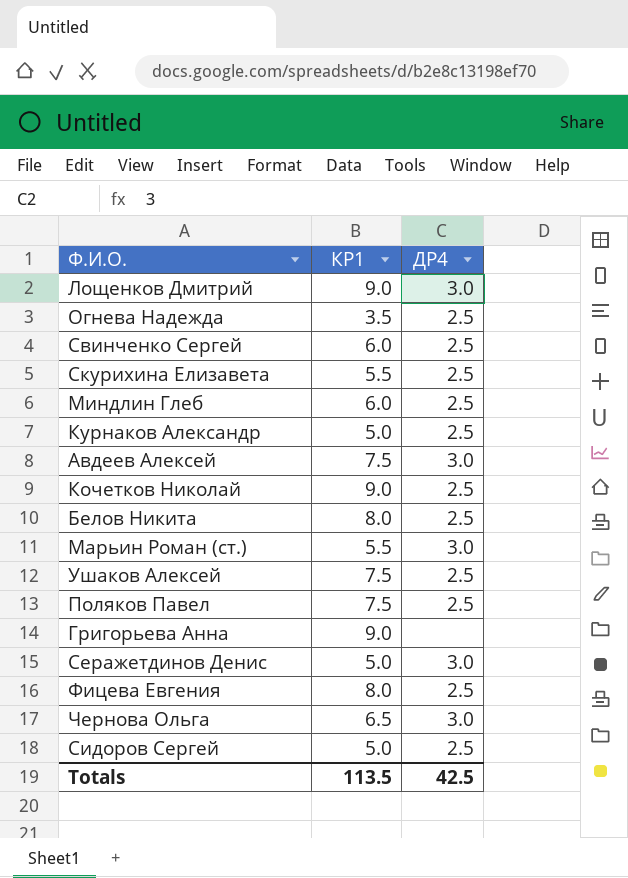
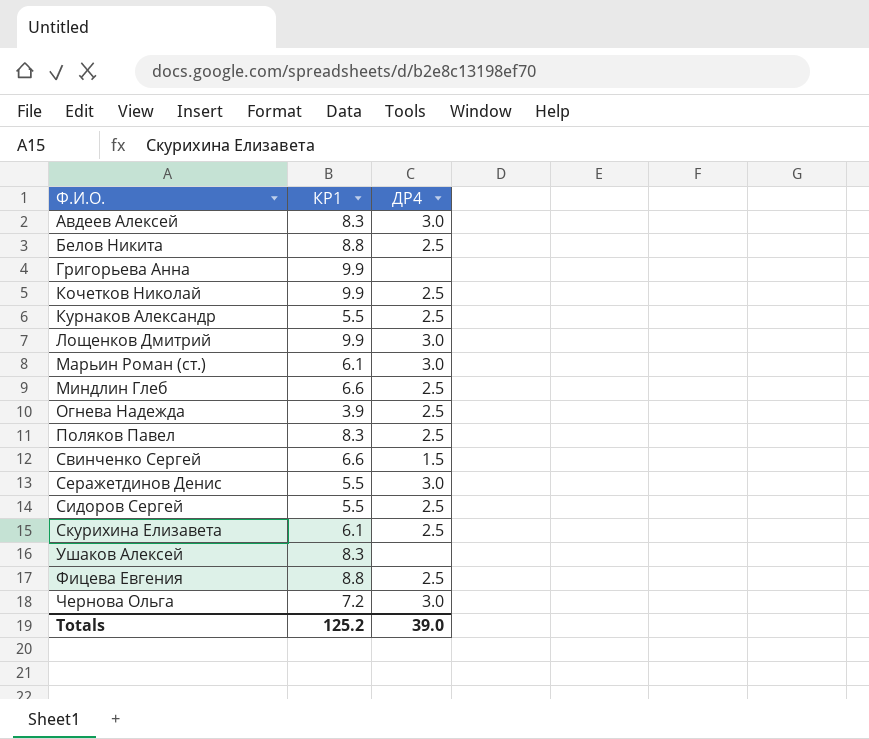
row order: none -> Ф.И.О. ascending
Авдеев Алексей | КР1: 7.5 -> 8.3
Белов Никита | КР1: 8.0 -> 8.8
Григорьева Анна | КР1: 9.0 -> 9.9
Кочетков Николай | КР1: 9.0 -> 9.9
Курнаков Александр | КР1: 5.0 -> 5.5
Лощенков Дмитрий | КР1: 9.0 -> 9.9
Марьин Роман (ст.) | КР1: 5.5 -> 6.1
Миндлин Глеб | КР1: 6.0 -> 6.6
Огнева Надежда | КР1: 3.5 -> 3.9
Поляков Павел | КР1: 7.5 -> 8.3
Свинченко Сергей | КР1: 6.0 -> 6.6
Свинченко Сергей | ДР4: 2.5 -> 1.5
Серажетдинов Денис | КР1: 5.0 -> 5.5
Сидоров Сергей | КР1: 5.0 -> 5.5
Скурихина Елизавета | КР1: 5.5 -> 6.1
Ушаков Алексей | КР1: 7.5 -> 8.3
Ушаков Алексей | ДР4: 2.5 -> none
Фицева Евгения | КР1: 8.0 -> 8.8
Чернова Ольга | КР1: 6.5 -> 7.2
Totals | КР1: 113.5 -> 125.2
Totals | ДР4: 42.5 -> 39.0

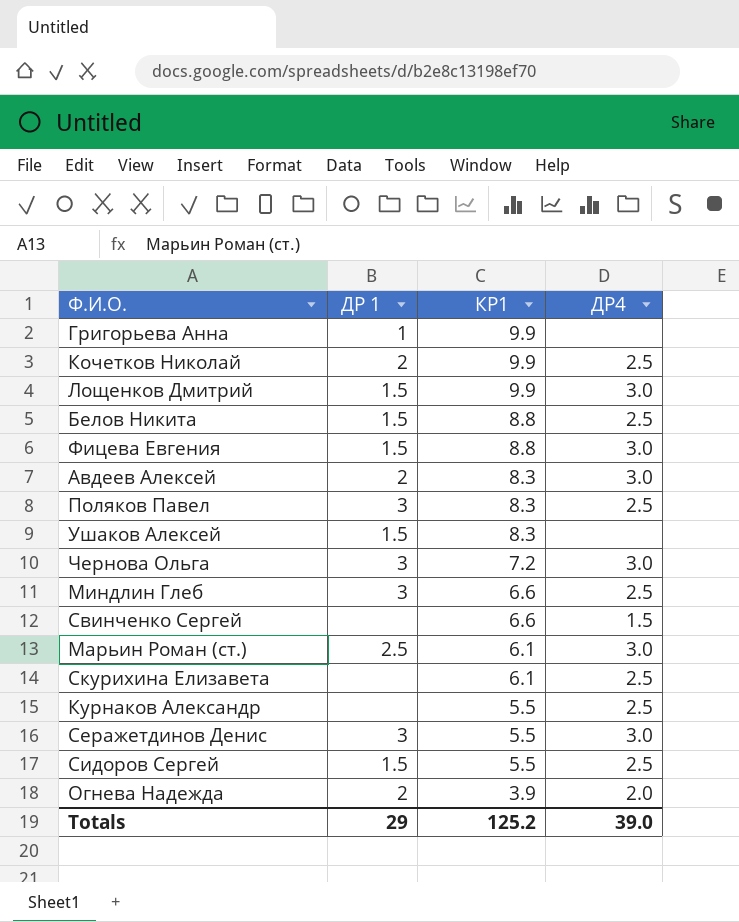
row order: Ф.И.О. ascending -> КР1 descending
column ДР 1 | position: none -> 2
Фицева Евгения | ДР4: 2.5 -> 3.0
Огнева Надежда | ДР4: 2.5 -> 2.0

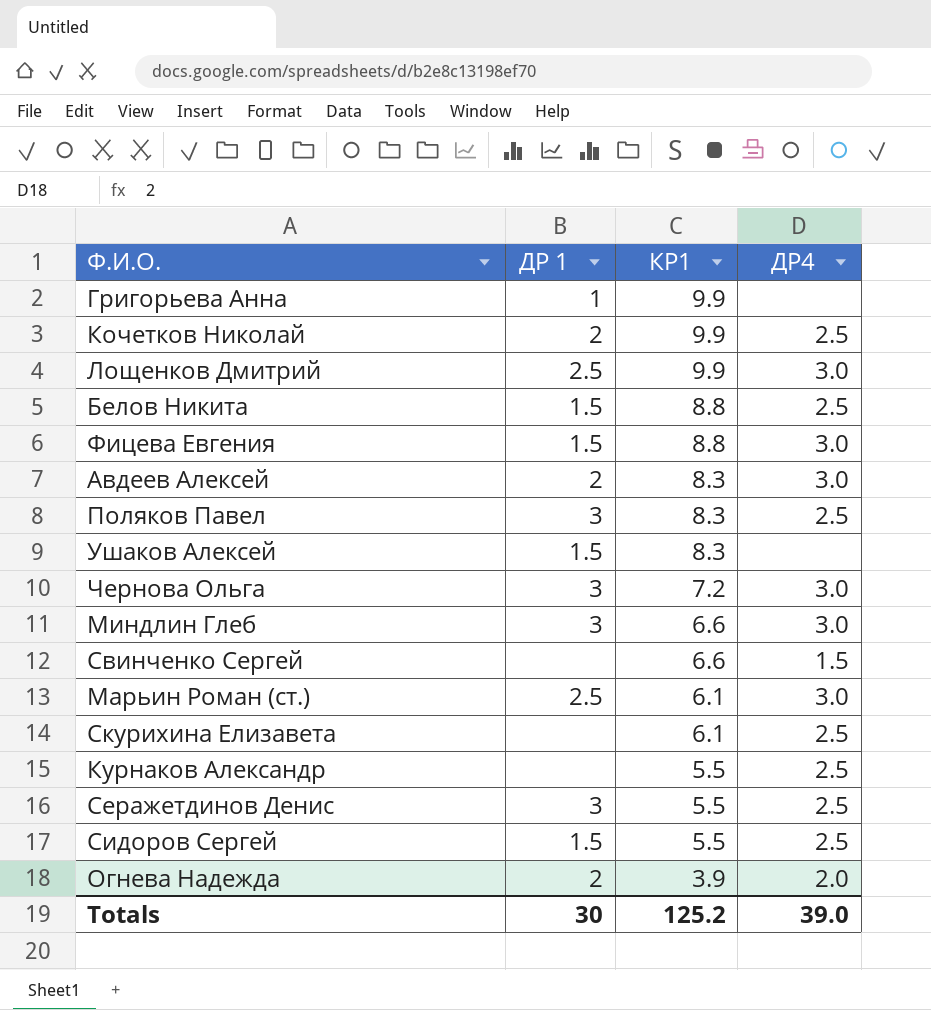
Лощенков Дмитрий | ДР 1: 1.5 -> 2.5
Миндлин Глеб | ДР4: 2.5 -> 3.0
Серажетдинов Денис | ДР4: 3.0 -> 2.5
Totals | ДР 1: 29 -> 30

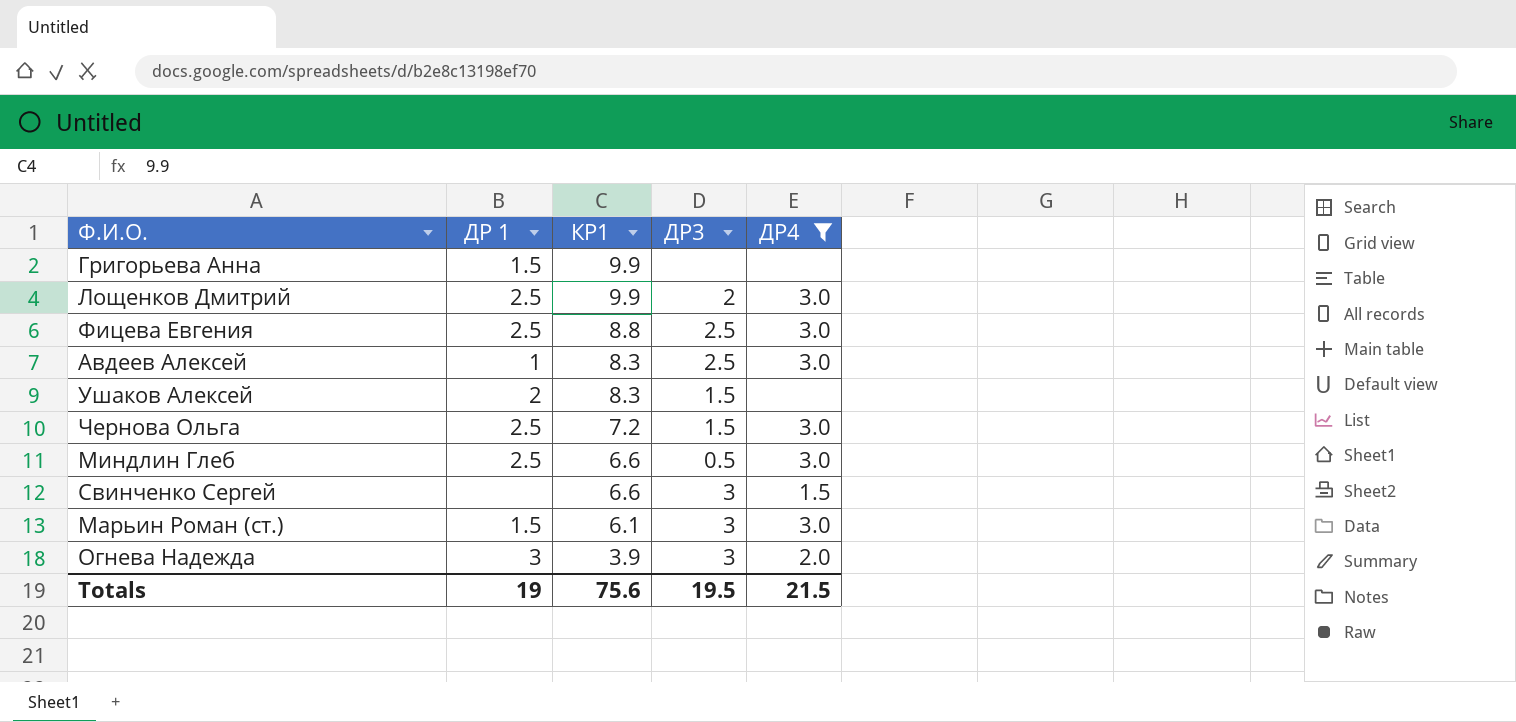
filter: none -> ДР4 != 2.5
column ДР3 | position: none -> 4
Григорьева Анна | ДР 1: 1 -> 1.5
Фицева Евгения | ДР 1: 1.5 -> 2.5
Авдеев Алексей | ДР 1: 2 -> 1
Ушаков Алексей | ДР 1: 1.5 -> 2
Чернова Ольга | ДР 1: 3 -> 2.5
Миндлин Глеб | ДР 1: 3 -> 2.5
Марьин Роман (ст.) | ДР 1: 2.5 -> 1.5
Огнева Надежда | ДР 1: 2 -> 3
Totals | ДР 1: 30 -> 19
Totals | КР1: 125.2 -> 75.6
Totals | ДР4: 39.0 -> 21.5

